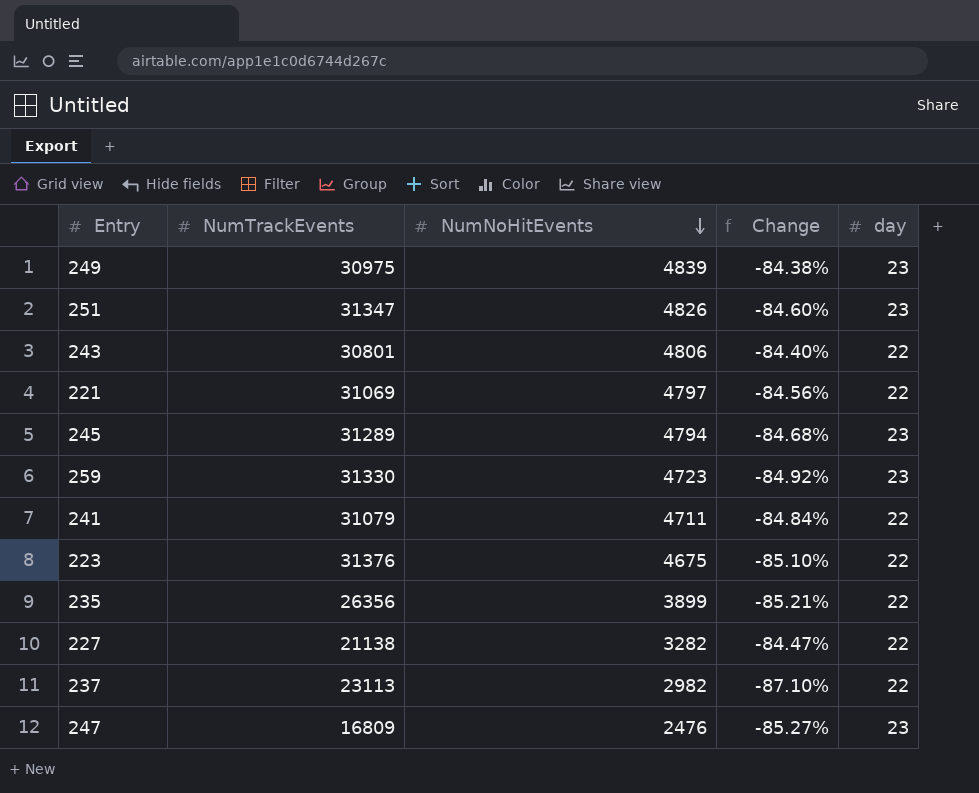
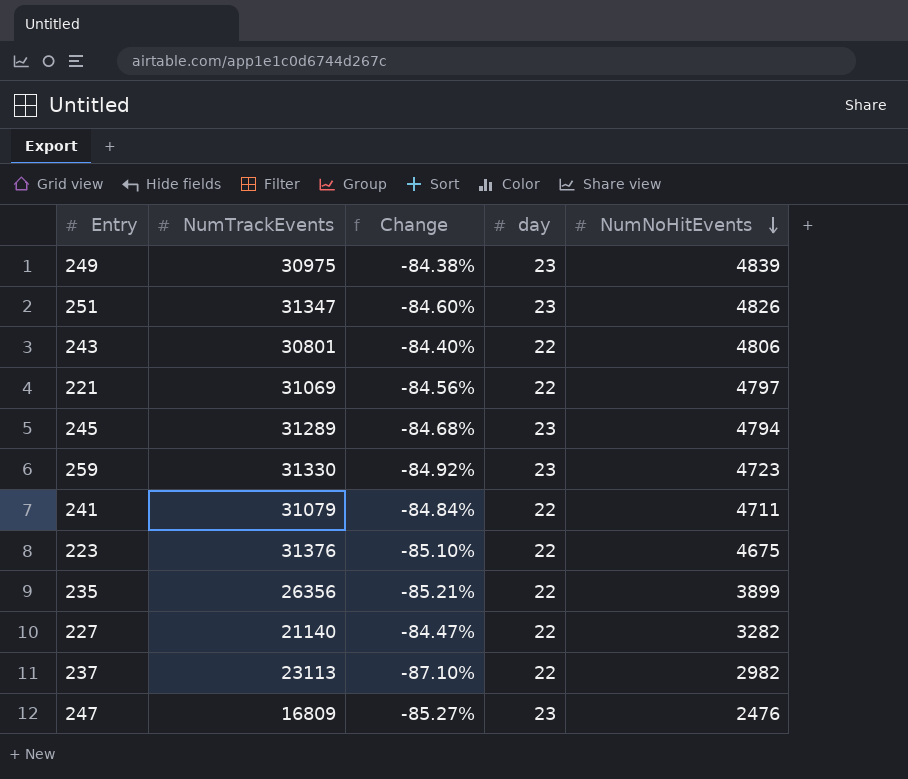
column NumNoHitEvents | position: 3 -> 5
227 | NumTrackEvents: 21138 -> 21140

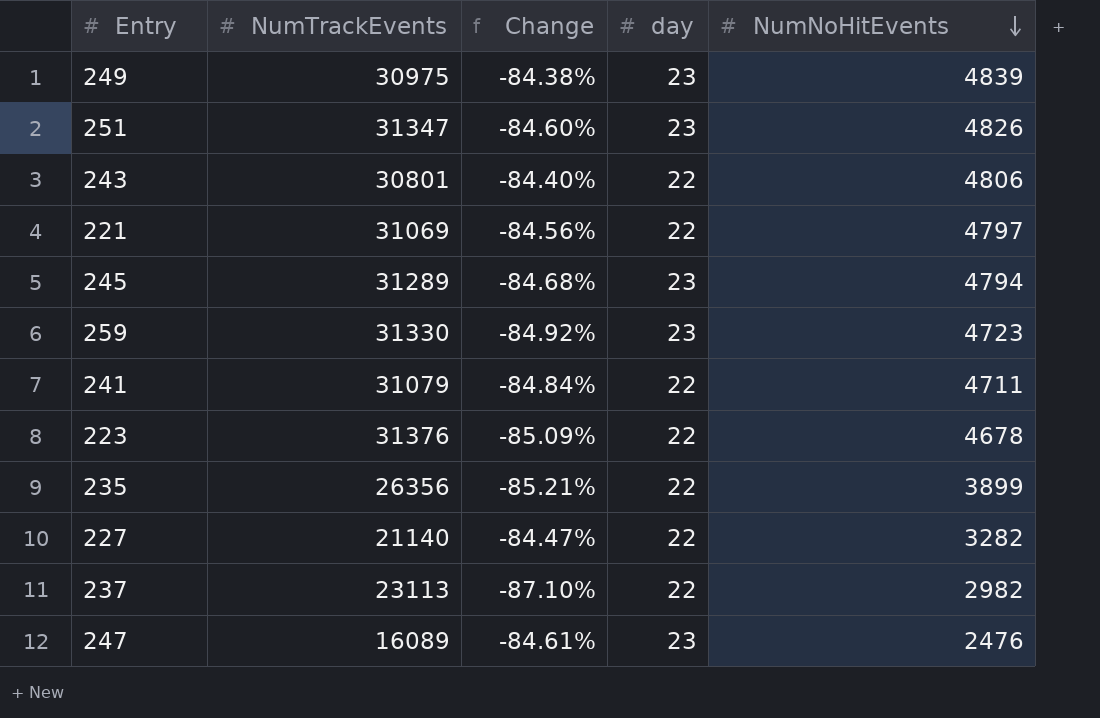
223 | Change: -85.10% -> -85.09%
223 | NumNoHitEvents: 4675 -> 4678
247 | NumTrackEvents: 16809 -> 16089
247 | Change: -85.27% -> -84.61%

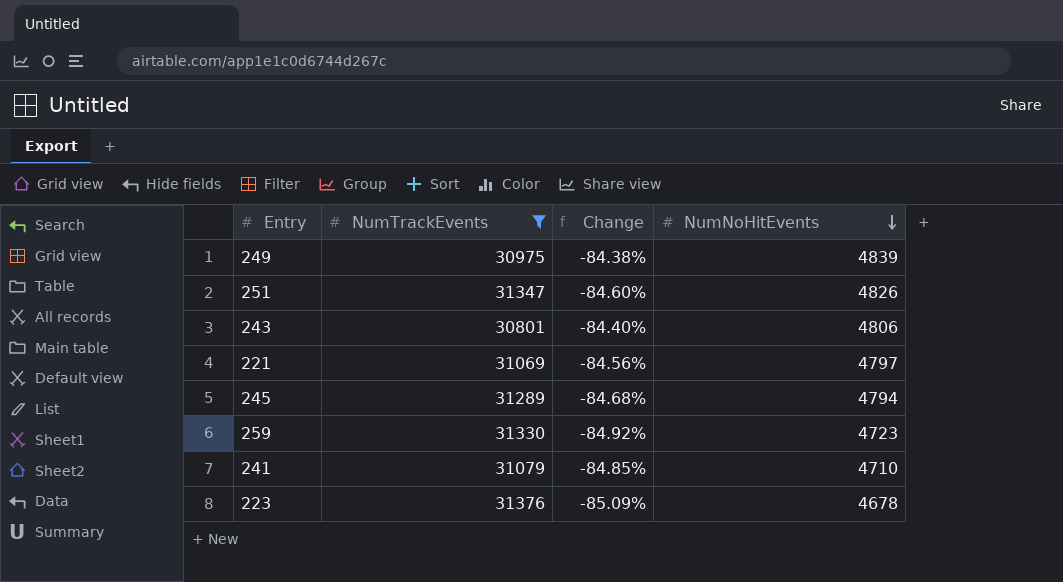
filter: none -> NumTrackEvents >= 30801
column day | position: 4 -> none
241 | Change: -84.84% -> -84.85%
241 | NumNoHitEvents: 4711 -> 4710

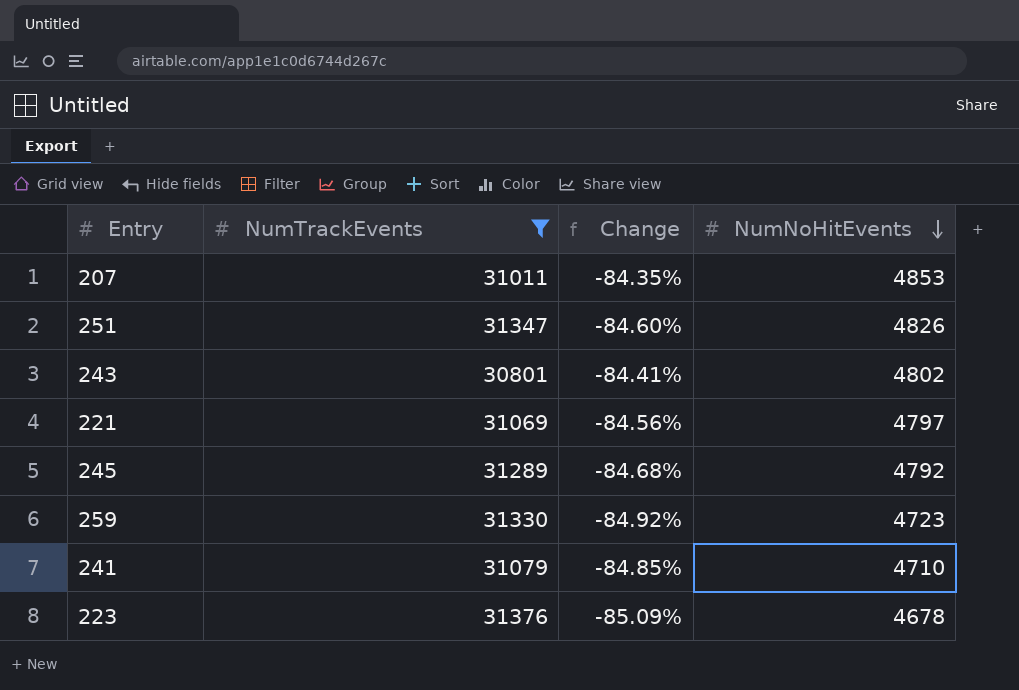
row 249: 30975 | -84.38% | 4839 -> none
row 207: none -> 31011 | -84.35% | 4853
243 | Change: -84.40% -> -84.41%
243 | NumNoHitEvents: 4806 -> 4802
245 | NumNoHitEvents: 4794 -> 4792

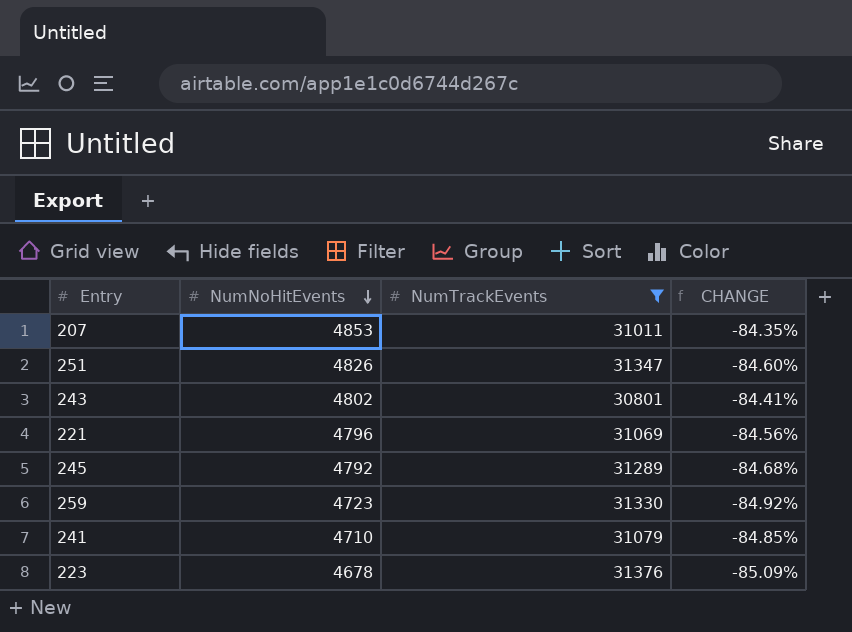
column NumNoHitEvents | position: 4 -> 2
column name: Change -> CHANGE
221 | NumNoHitEvents: 4797 -> 4796

